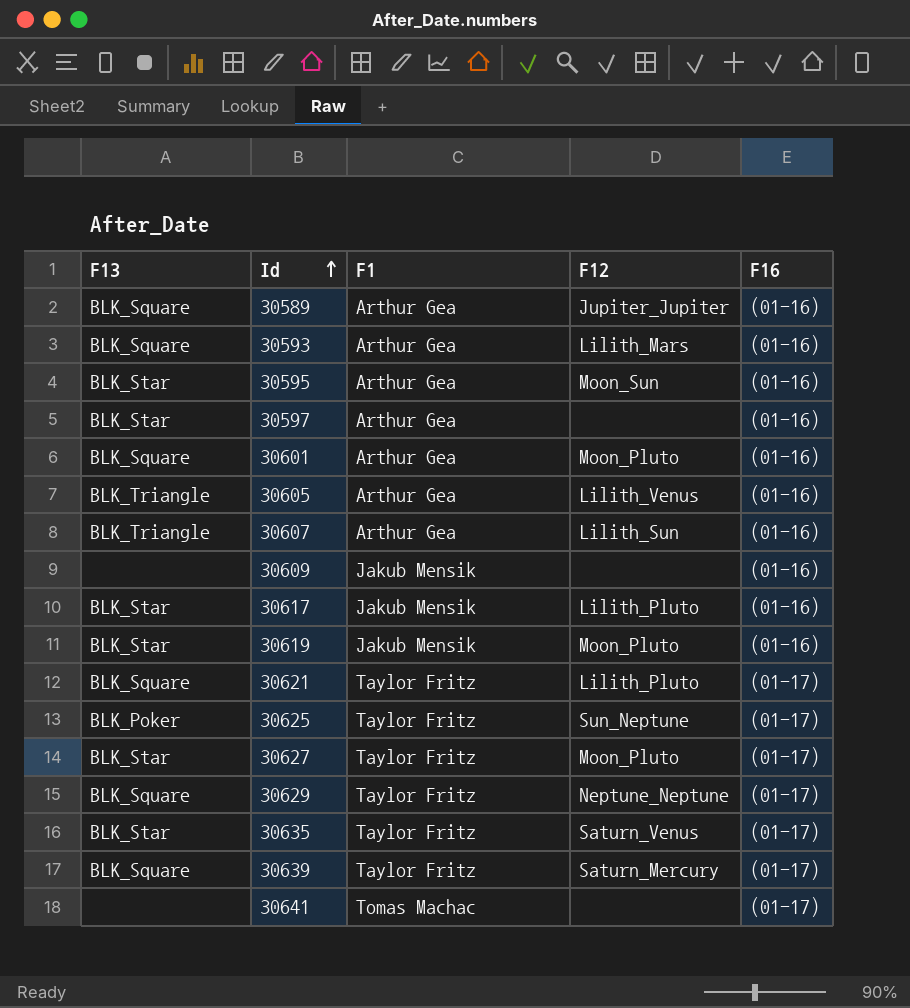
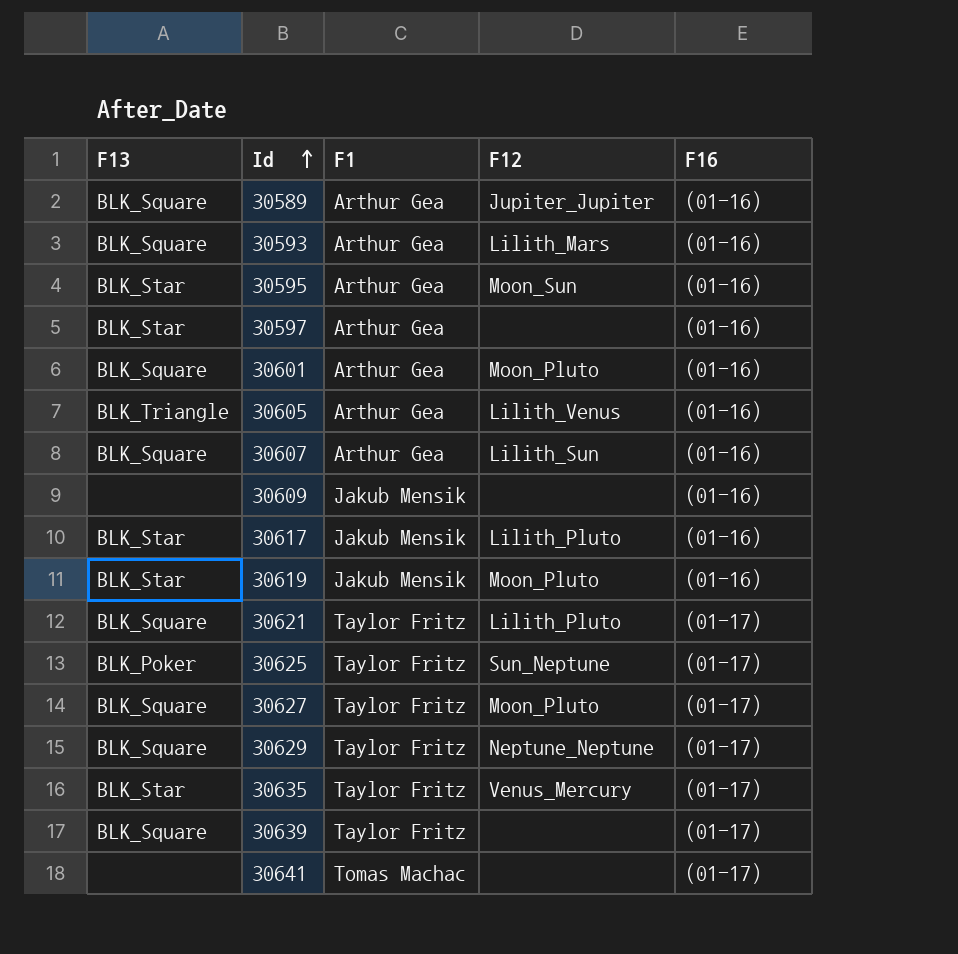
30607 | F13: BLK_Triangle -> BLK_Square
30627 | F13: BLK_Star -> BLK_Square
30635 | F12: Saturn_Venus -> Venus_Mercury
30639 | F12: Saturn_Mercury -> none

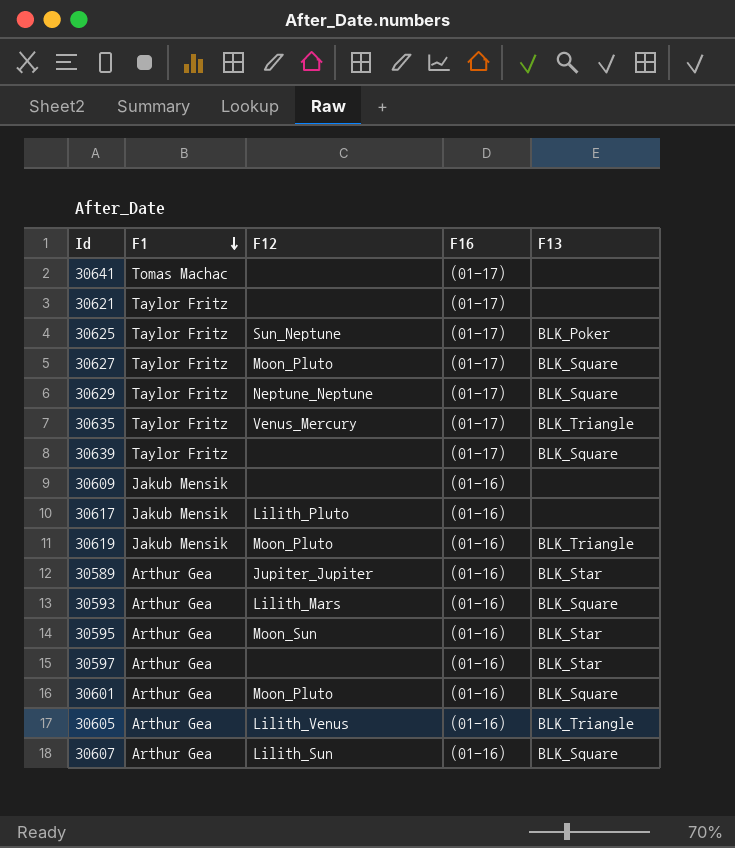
row order: Id ascending -> F1 descending
column F13 | position: 1 -> 5
30621 | F12: Lilith_Pluto -> none
30621 | F13: BLK_Square -> none
30635 | F13: BLK_Star -> BLK_Triangle
30617 | F13: BLK_Star -> none
30619 | F13: BLK_Star -> BLK_Triangle
30589 | F13: BLK_Square -> BLK_Star

